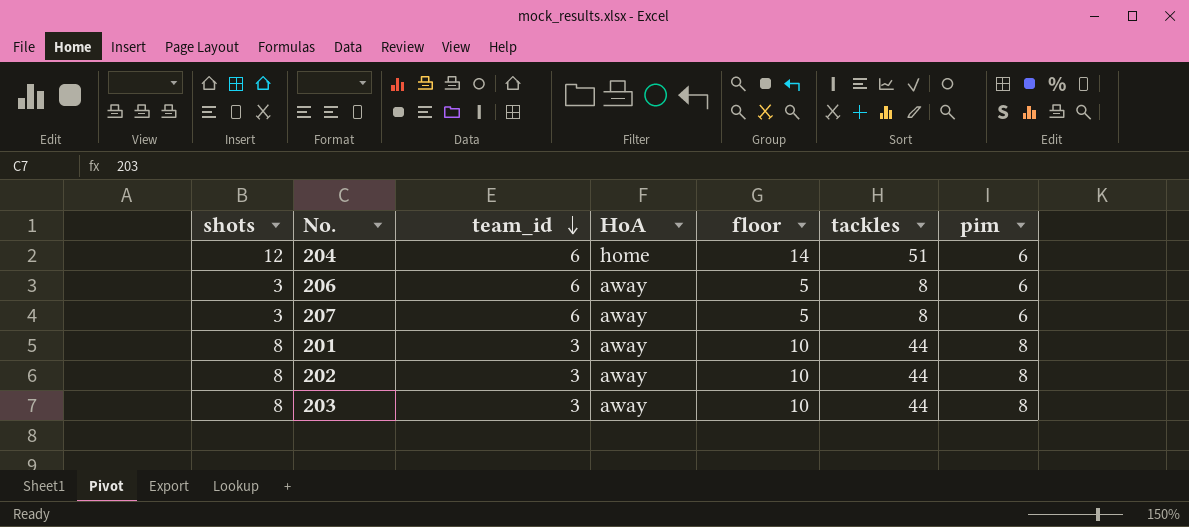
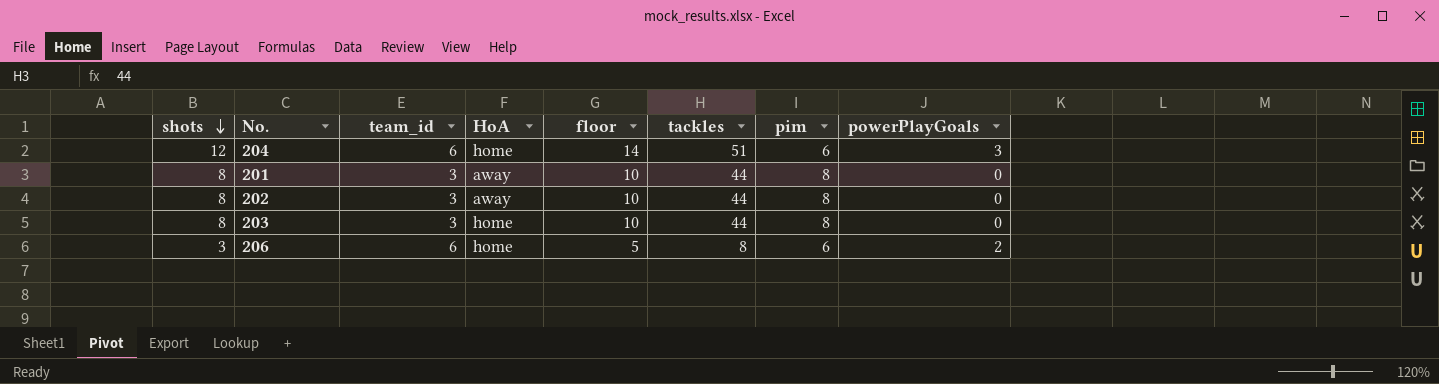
row order: team_id descending -> shots descending
column powerPlayGoals | position: none -> 8
row 207: 3 | 6 | away | 5 | 8 | 6 -> none
203 | HoA: away -> home
206 | HoA: away -> home

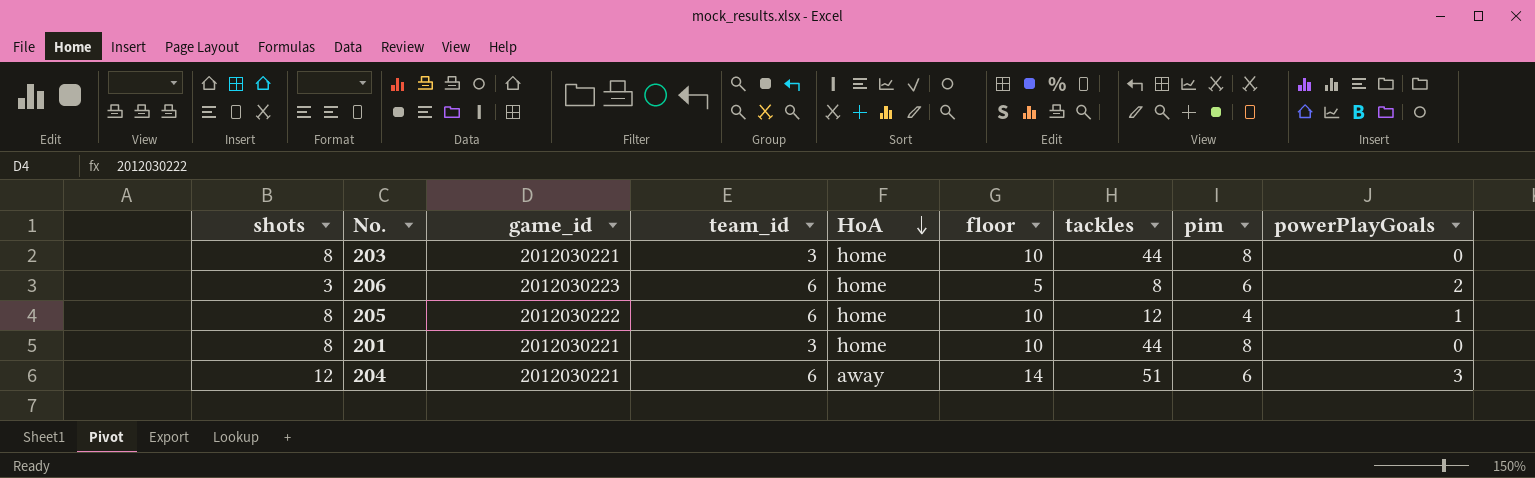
row order: shots descending -> HoA descending
column game_id | position: none -> 3
row 202: 8 | 3 | away | 10 | 44 | 8 | 0 -> none
row 205: none -> 8 | 2012030222 | 6 | home | 10 | 12 | 4 | 1
201 | HoA: away -> home
204 | HoA: home -> away

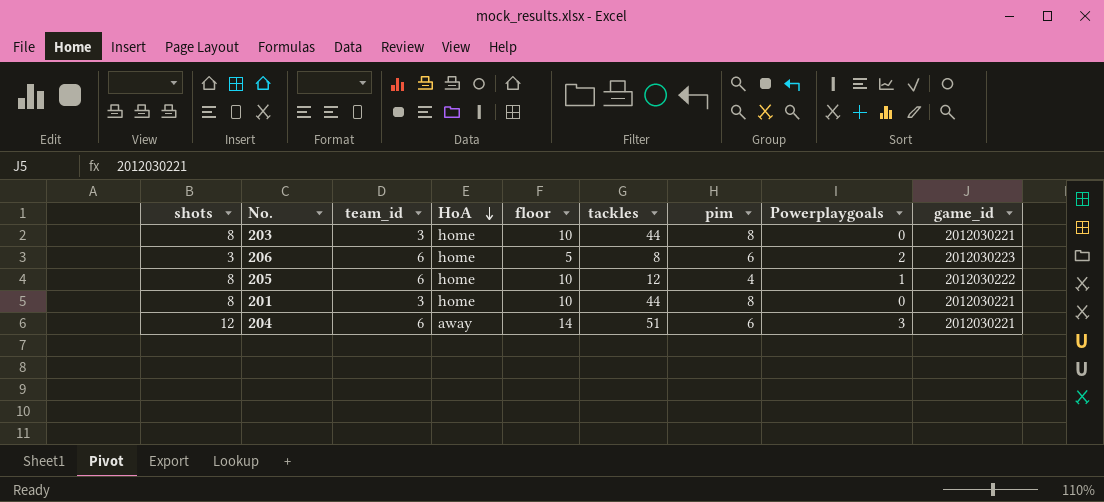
column name: powerPlayGoals -> Powerplaygoals
column game_id | position: 3 -> 9

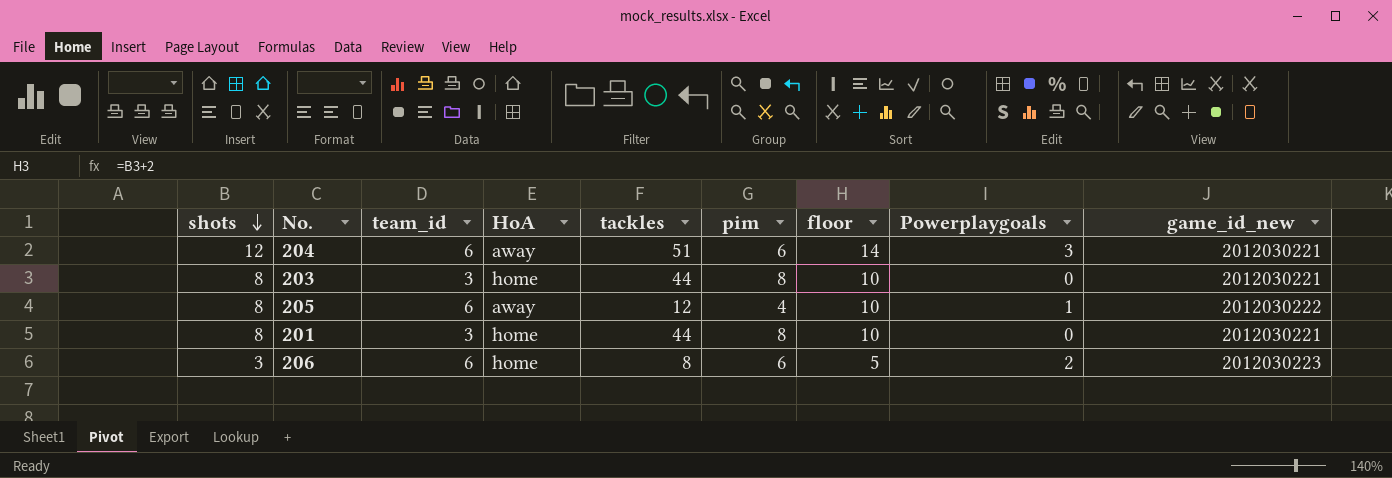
row order: HoA descending -> shots descending
column floor | position: 5 -> 7
column name: game_id -> game_id_new
205 | HoA: home -> away

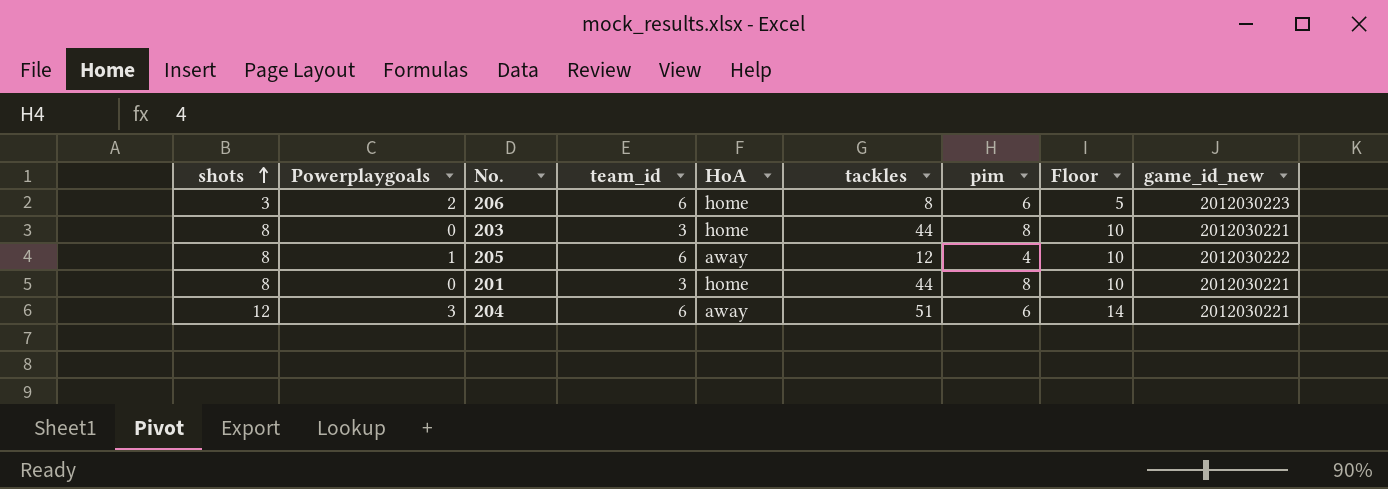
row order: shots descending -> shots ascending
column Powerplaygoals | position: 8 -> 2
column name: floor -> Floor

